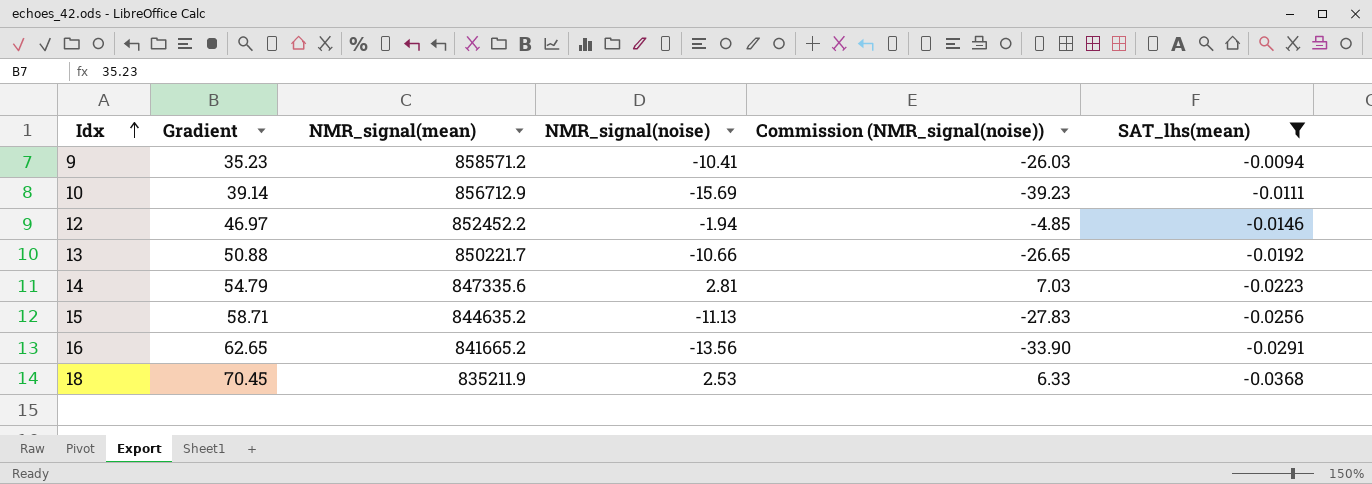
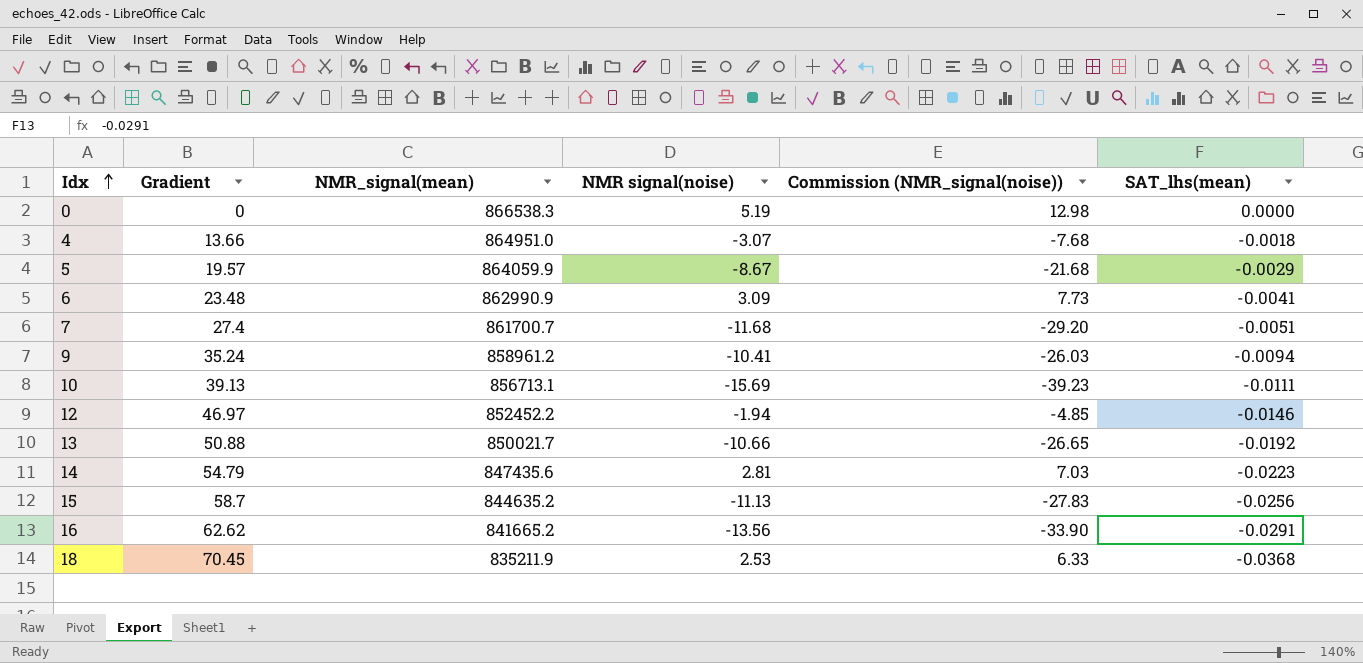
filter: SAT_lhs(mean) <= -0.0094 -> none
column name: NMR_signal(noise) -> NMR signal(noise)
9 | Gradient: 35.23 -> 35.24
9 | NMR_signal(mean): 858571.2 -> 858961.2
10 | Gradient: 39.14 -> 39.13
10 | NMR_signal(mean): 856712.9 -> 856713.1
13 | NMR_signal(mean): 850221.7 -> 850021.7
14 | NMR_signal(mean): 847335.6 -> 847435.6
15 | Gradient: 58.71 -> 58.7
16 | Gradient: 62.65 -> 62.62

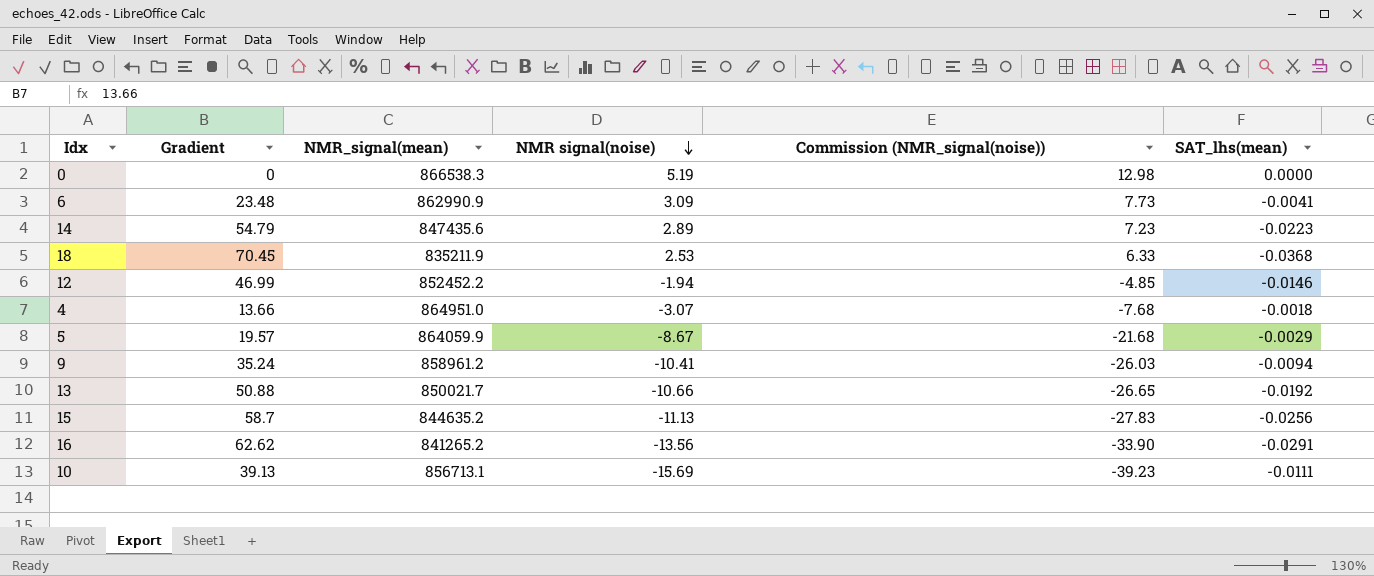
row order: Idx ascending -> NMR signal(noise) descending
row 7: 27.4 | 861700.7 | -11.68 | -29.20 | -0.0051 -> none
14 | NMR signal(noise): 2.81 -> 2.89
14 | Commission (NMR_signal(noise)): 7.03 -> 7.23
12 | Gradient: 46.97 -> 46.99
16 | NMR_signal(mean): 841665.2 -> 841265.2

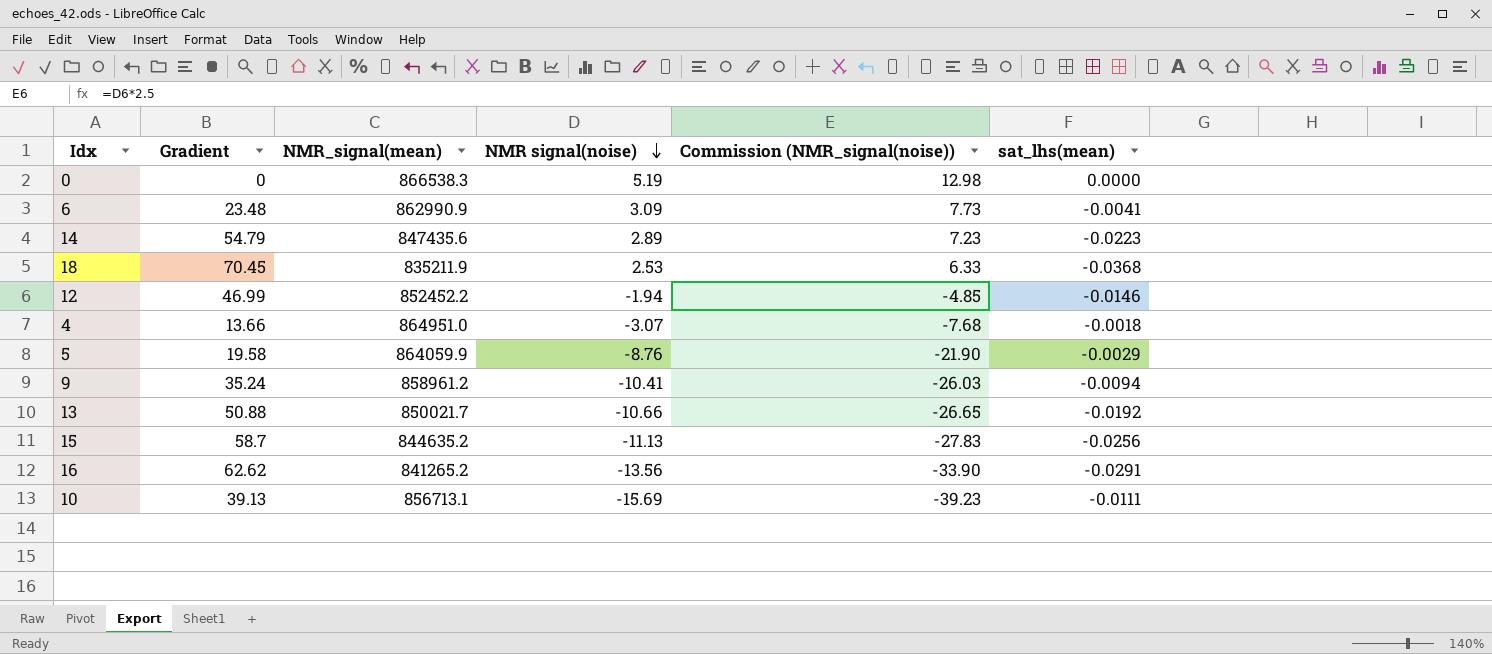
column name: SAT_lhs(mean) -> sat_lhs(mean)
5 | Gradient: 19.57 -> 19.58
5 | NMR signal(noise): -8.67 -> -8.76
5 | Commission (NMR_signal(noise)): -21.68 -> -21.90

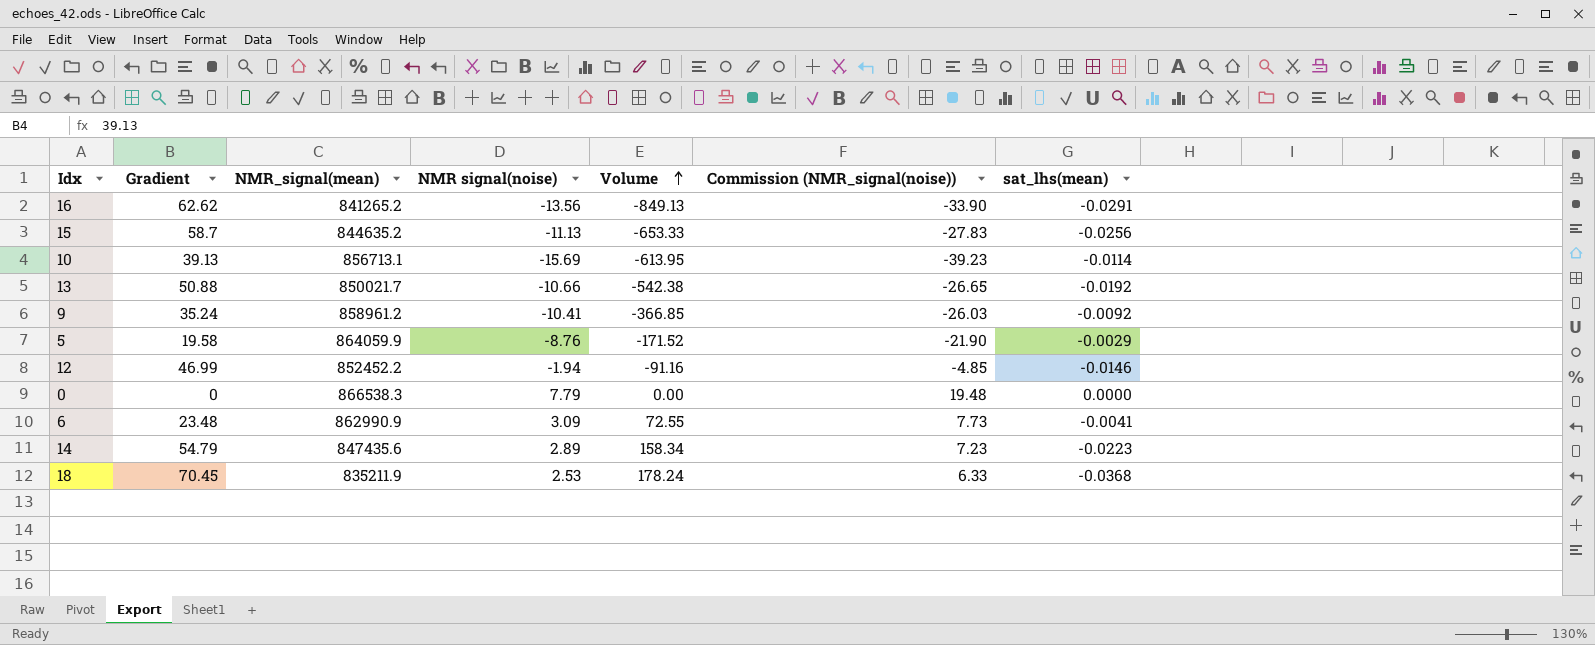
row order: NMR signal(noise) descending -> Volume ascending
column Volume | formula: none -> [Gradient] * [NMR signal(noise)]
row 4: 13.66 | 864951.0 | -3.07 | -7.68 | -0.0018 -> none
10 | sat_lhs(mean): -0.0111 -> -0.0114
9 | sat_lhs(mean): -0.0094 -> -0.0092
0 | NMR signal(noise): 5.19 -> 7.79
0 | Commission (NMR_signal(noise)): 12.98 -> 19.48

